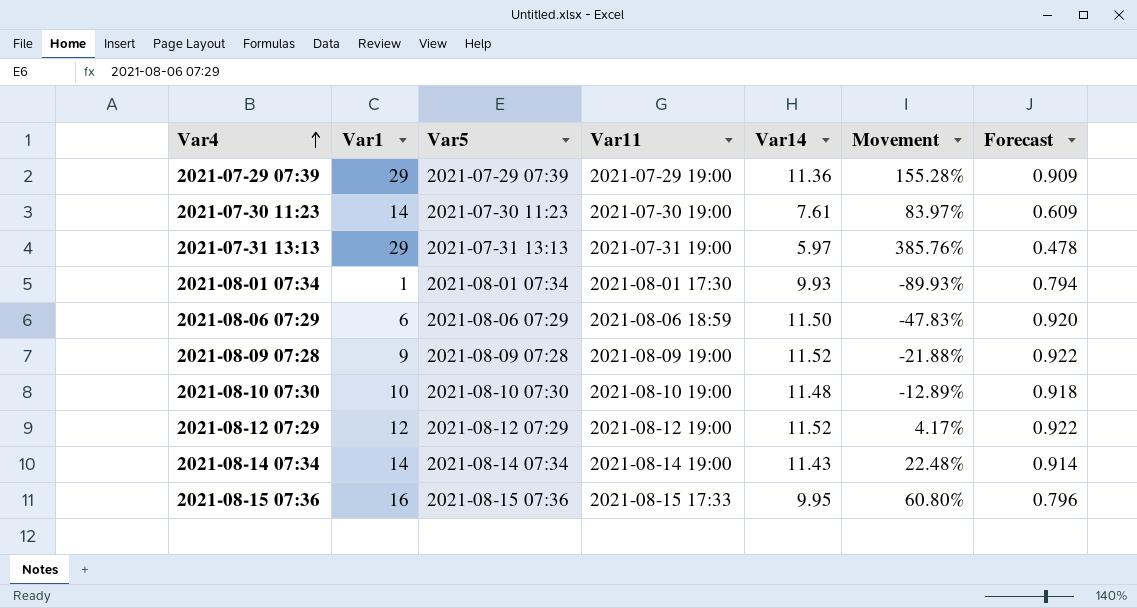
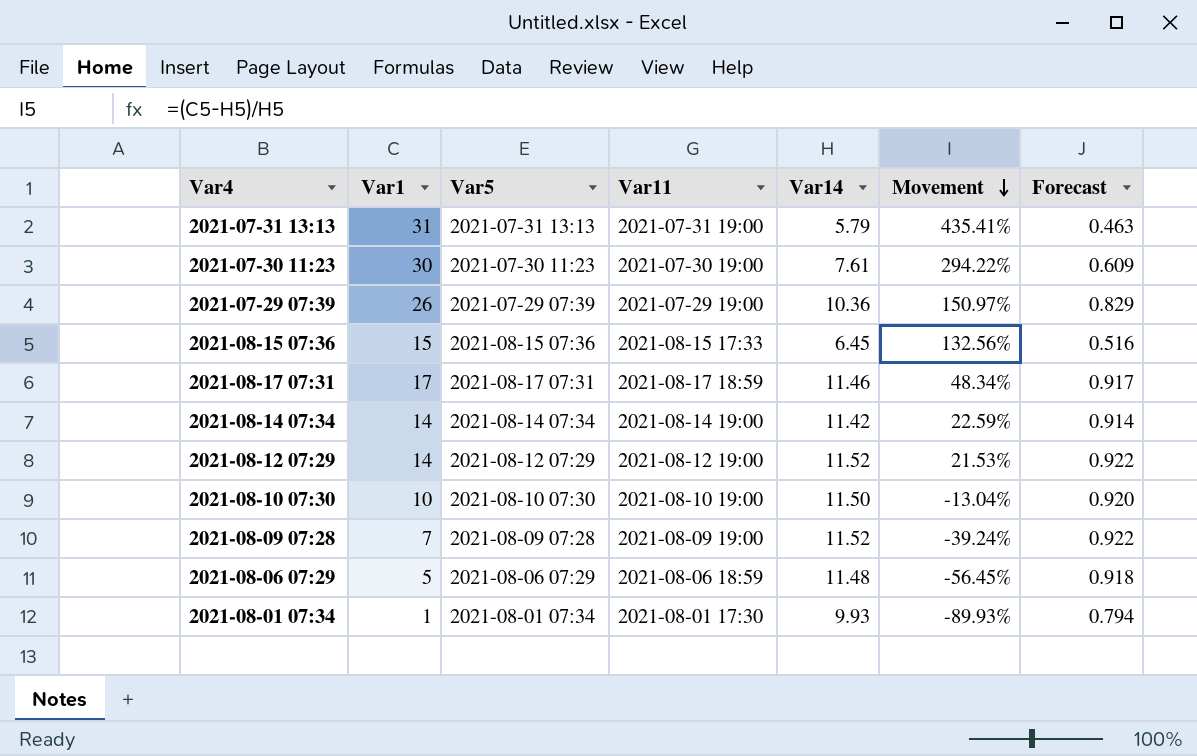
row order: Var4 ascending -> Movement descending
2021-07-31 13:13 | Var1: 29 -> 31
2021-07-31 13:13 | Var14: 5.97 -> 5.79
2021-07-31 13:13 | Movement: 385.76% -> 435.41%
2021-07-31 13:13 | Forecast: 0.478 -> 0.463
2021-07-30 11:23 | Var1: 14 -> 30
2021-07-30 11:23 | Movement: 83.97% -> 294.22%
2021-07-29 07:39 | Var1: 29 -> 26
2021-07-29 07:39 | Var14: 11.36 -> 10.36
2021-07-29 07:39 | Movement: 155.28% -> 150.97%
2021-07-29 07:39 | Forecast: 0.909 -> 0.829
2021-08-15 07:36 | Var1: 16 -> 15
2021-08-15 07:36 | Var14: 9.95 -> 6.45
2021-08-15 07:36 | Movement: 60.80% -> 132.56%
2021-08-15 07:36 | Forecast: 0.796 -> 0.516
row 2021-08-17 07:31: none -> 17 | 2021-08-17 07:31 | 2021-08-17 18:59 | 11.46 | 48.34% | 0.917
2021-08-14 07:34 | Var14: 11.43 -> 11.42
2021-08-14 07:34 | Movement: 22.48% -> 22.59%
2021-08-12 07:29 | Var1: 12 -> 14
2021-08-12 07:29 | Movement: 4.17% -> 21.53%
2021-08-10 07:30 | Var14: 11.48 -> 11.50
2021-08-10 07:30 | Movement: -12.89% -> -13.04%
2021-08-10 07:30 | Forecast: 0.918 -> 0.920
2021-08-09 07:28 | Var1: 9 -> 7
2021-08-09 07:28 | Movement: -21.88% -> -39.24%
2021-08-06 07:29 | Var1: 6 -> 5
2021-08-06 07:29 | Var14: 11.50 -> 11.48
2021-08-06 07:29 | Movement: -47.83% -> -56.45%
2021-08-06 07:29 | Forecast: 0.920 -> 0.918

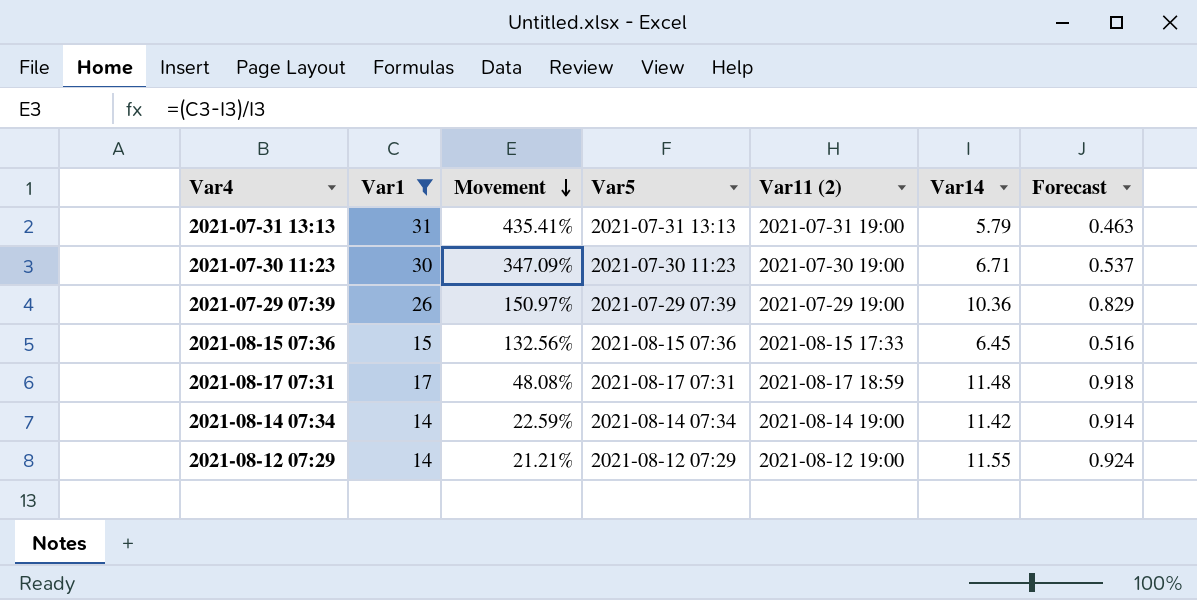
filter: none -> Var1 >= 14
column Movement | position: 6 -> 3
column name: Var11 -> Var11 (2)
2021-07-30 11:23 | Movement: 294.22% -> 347.09%
2021-07-30 11:23 | Var14: 7.61 -> 6.71
2021-07-30 11:23 | Forecast: 0.609 -> 0.537
2021-08-17 07:31 | Movement: 48.34% -> 48.08%
2021-08-17 07:31 | Var14: 11.46 -> 11.48
2021-08-17 07:31 | Forecast: 0.917 -> 0.918
2021-08-12 07:29 | Movement: 21.53% -> 21.21%
2021-08-12 07:29 | Var14: 11.52 -> 11.55
2021-08-12 07:29 | Forecast: 0.922 -> 0.924

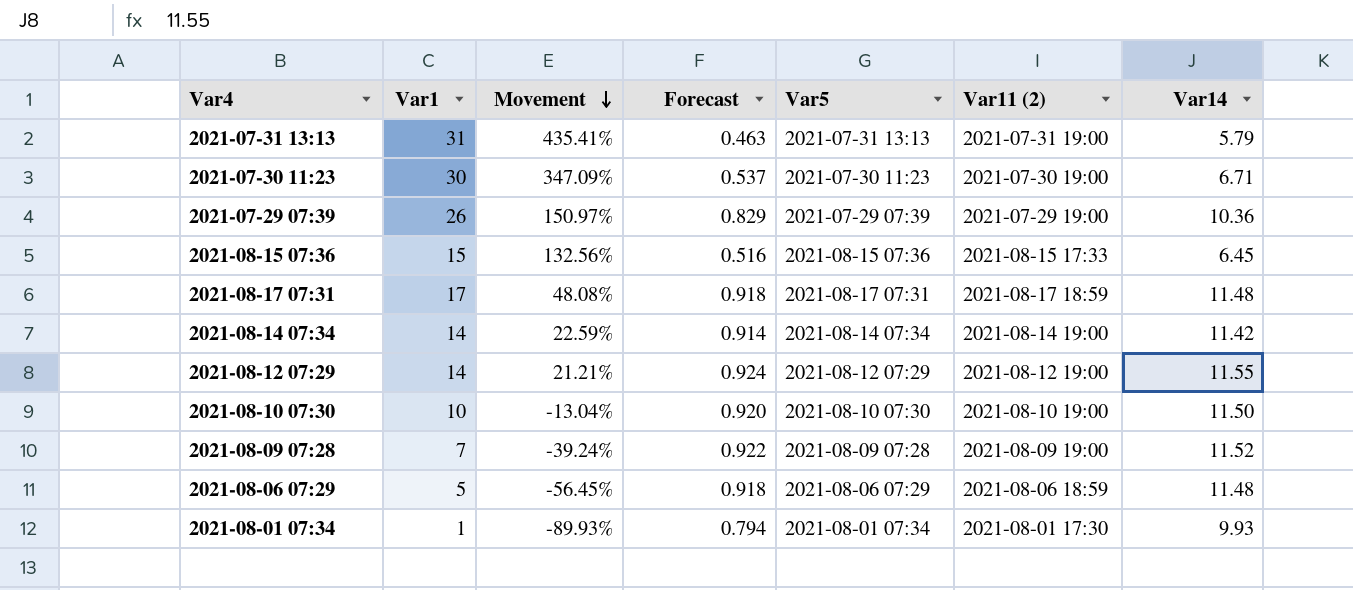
filter: Var1 >= 14 -> none
column Forecast | position: 7 -> 4

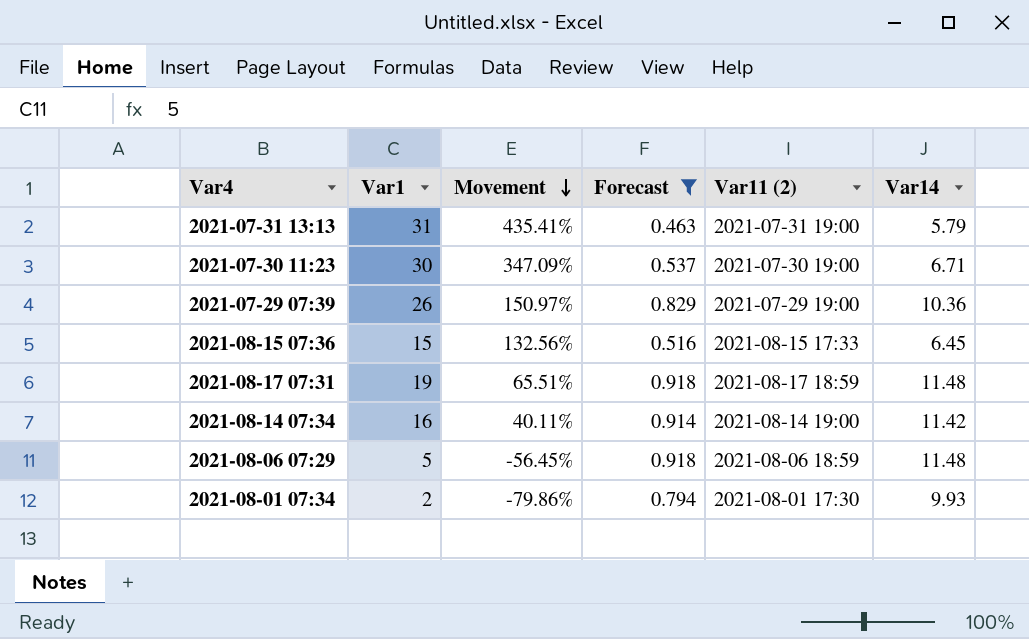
filter: none -> Forecast <= 0.918
column Var5 | position: 5 -> none
2021-08-17 07:31 | Var1: 17 -> 19
2021-08-17 07:31 | Movement: 48.08% -> 65.51%
2021-08-14 07:34 | Var1: 14 -> 16
2021-08-14 07:34 | Movement: 22.59% -> 40.11%
2021-08-01 07:34 | Var1: 1 -> 2
2021-08-01 07:34 | Movement: -89.93% -> -79.86%

